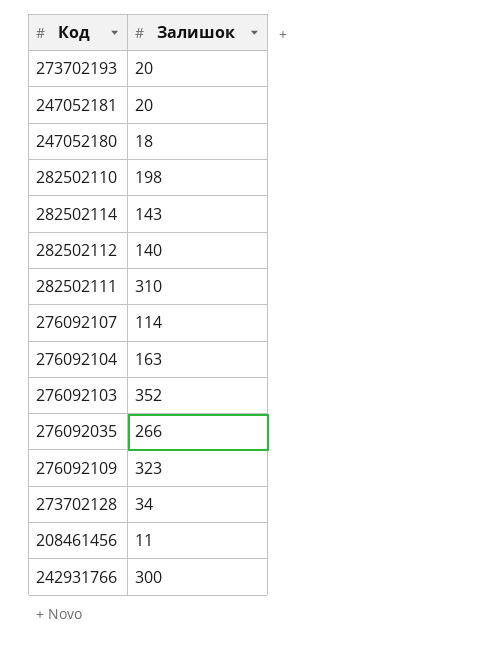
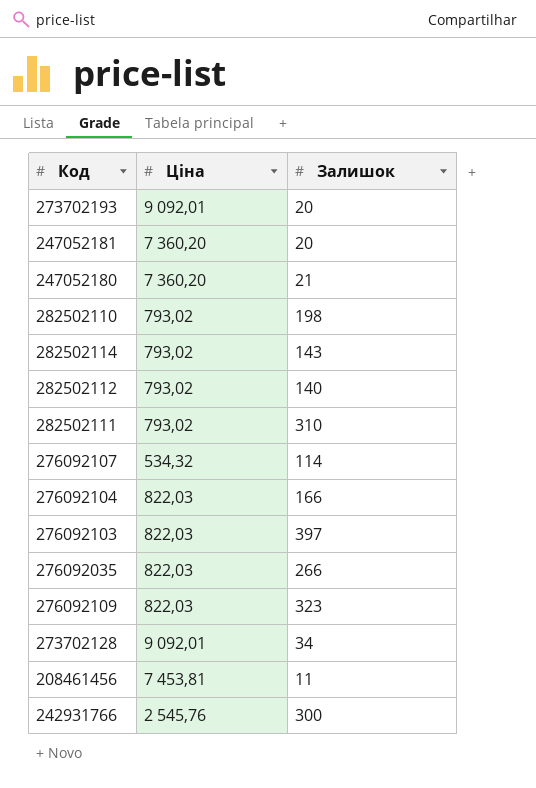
column Ціна | position: none -> 2
247052180 | Залишок: 18 -> 21
276092104 | Залишок: 163 -> 166
276092103 | Залишок: 352 -> 397

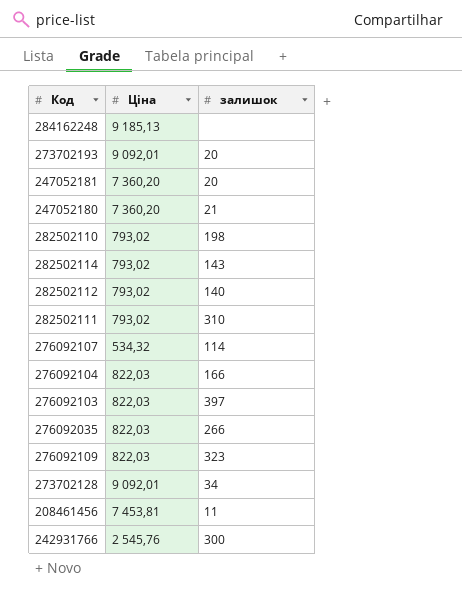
column name: Залишок -> залишок
row 284162248: none -> 9 185,13 | none

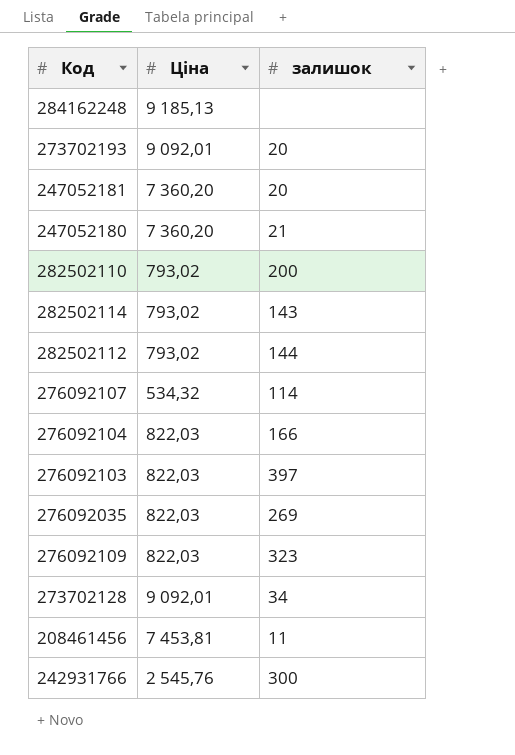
row 282502111: 793,02 | 310 -> none
282502110 | залишок: 198 -> 200
282502112 | залишок: 140 -> 144
276092035 | залишок: 266 -> 269

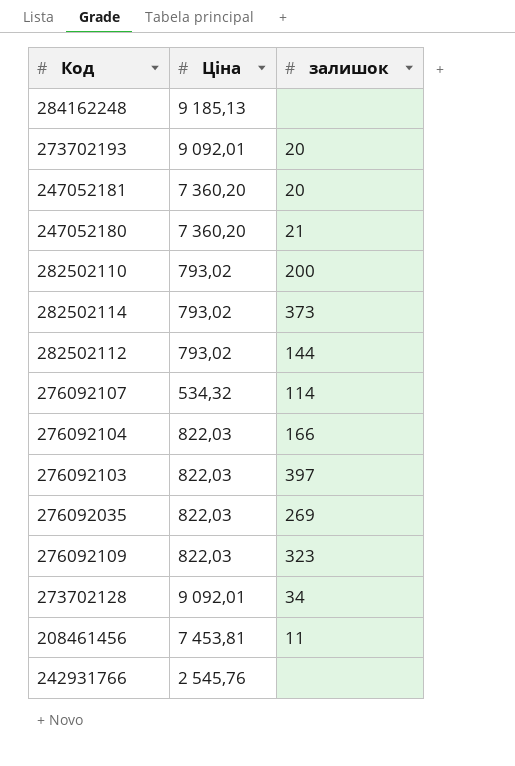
282502114 | залишок: 143 -> 373
242931766 | залишок: 300 -> none

